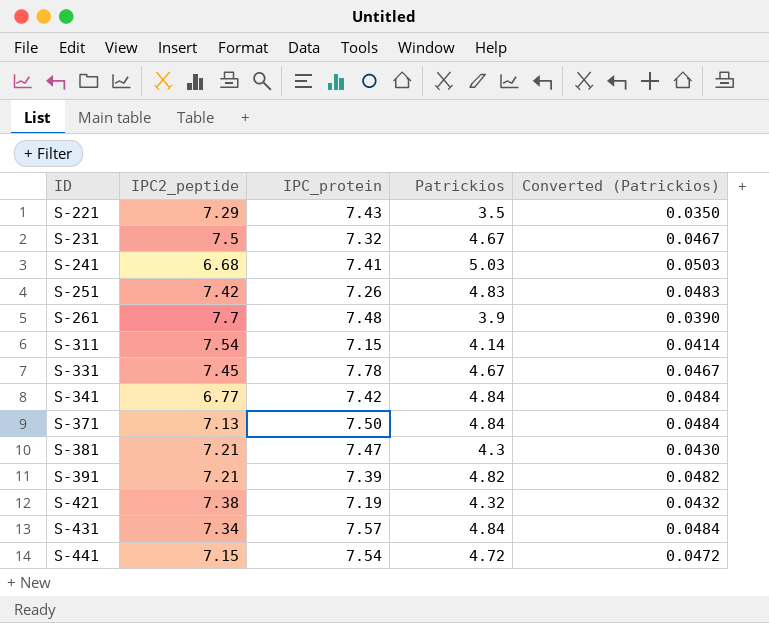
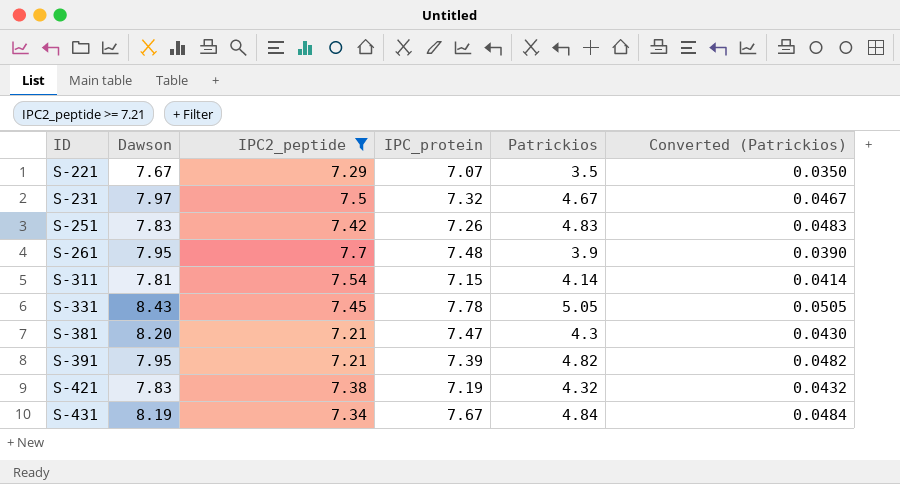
filter: none -> IPC2_peptide >= 7.21
column Dawson | position: none -> 2
S-221 | IPC_protein: 7.43 -> 7.07
S-331 | Patrickios: 4.67 -> 5.05
S-331 | Converted (Patrickios): 0.0467 -> 0.0505
S-431 | IPC_protein: 7.57 -> 7.67

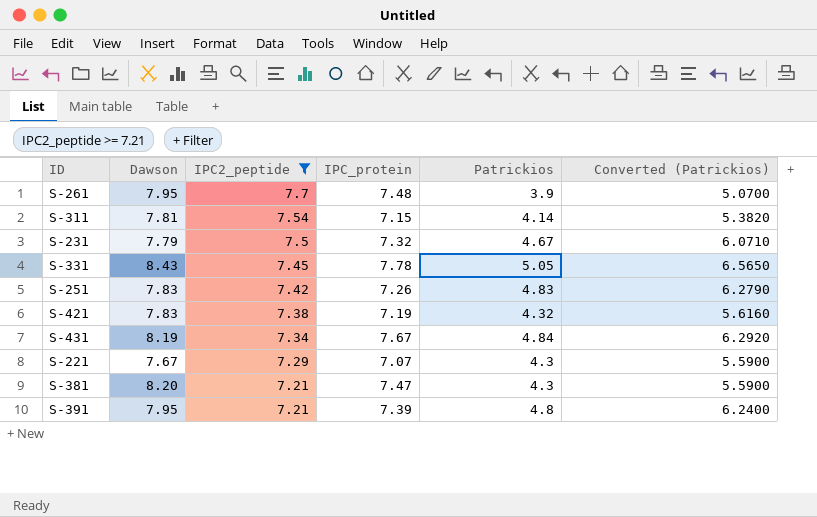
row order: ID ascending -> IPC2_peptide descending
column Converted (Patrickios) | formula: [Patrickios] * 0.01 -> [Patrickios] * 1.3
S-231 | Dawson: 7.97 -> 7.79
S-221 | Patrickios: 3.5 -> 4.3
S-391 | Patrickios: 4.82 -> 4.8

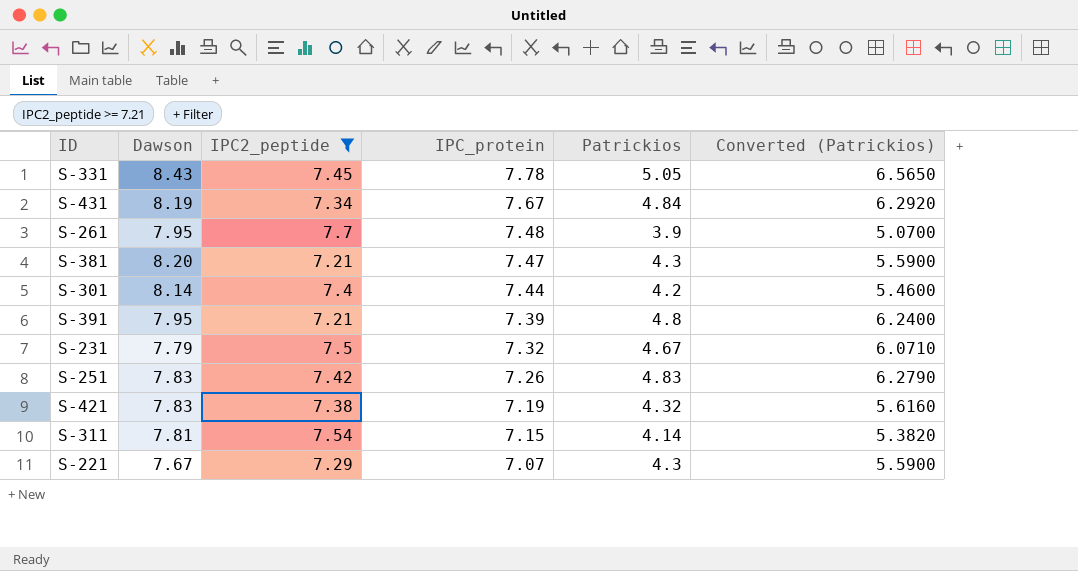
row order: IPC2_peptide descending -> IPC_protein descending
row S-301: none -> 8.14 | 7.4 | 7.44 | 4.2 | 5.4600

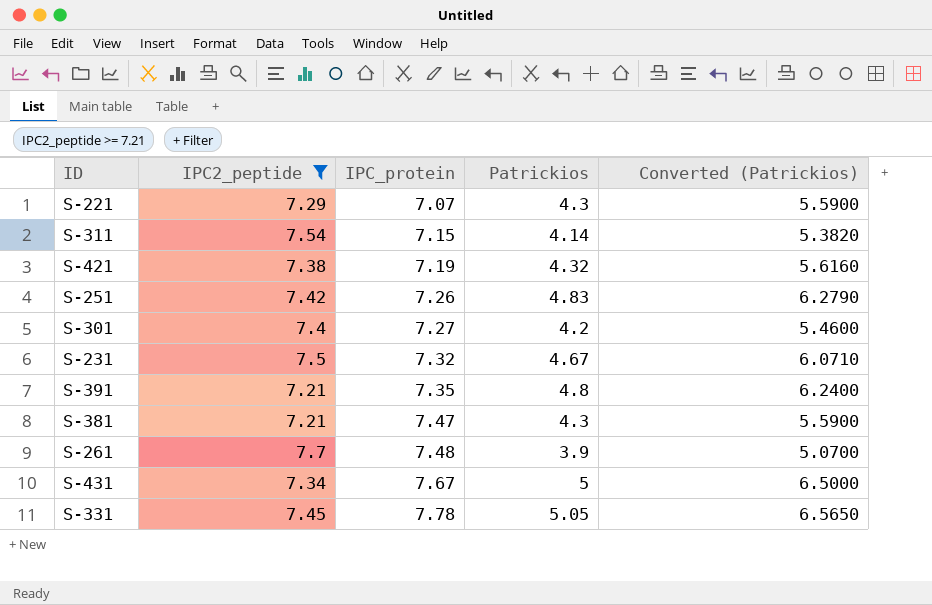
row order: IPC_protein descending -> IPC_protein ascending
column Dawson | position: 2 -> none
S-301 | IPC_protein: 7.44 -> 7.27
S-391 | IPC_protein: 7.39 -> 7.35
S-431 | Patrickios: 4.84 -> 5
S-431 | Converted (Patrickios): 6.2920 -> 6.5000

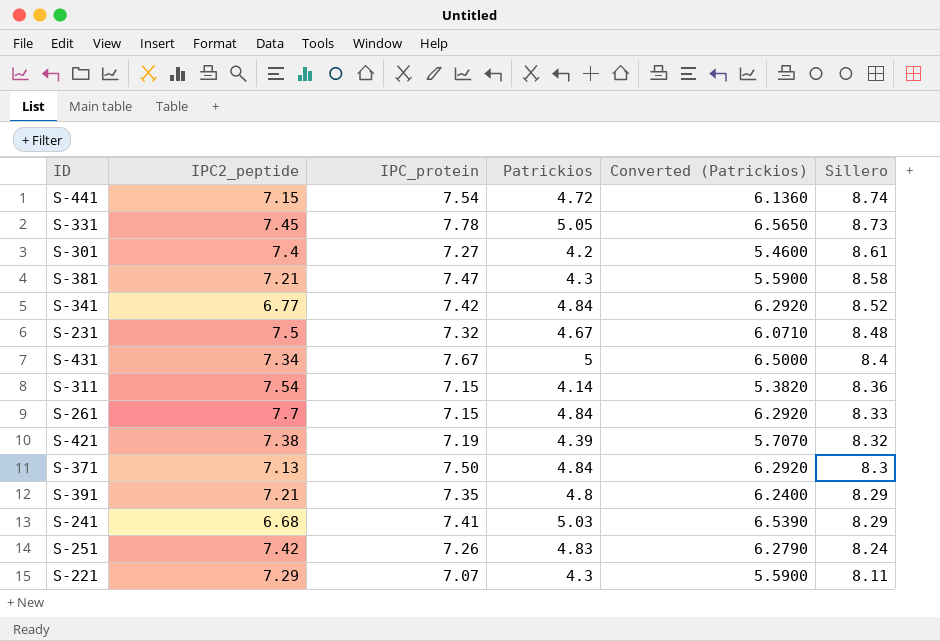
filter: IPC2_peptide >= 7.21 -> none
row order: IPC_protein ascending -> Sillero descending
column Sillero | position: none -> 6
S-261 | IPC_protein: 7.48 -> 7.15
S-261 | Patrickios: 3.9 -> 4.84
S-261 | Converted (Patrickios): 5.0700 -> 6.2920
S-421 | Patrickios: 4.32 -> 4.39
S-421 | Converted (Patrickios): 5.6160 -> 5.7070

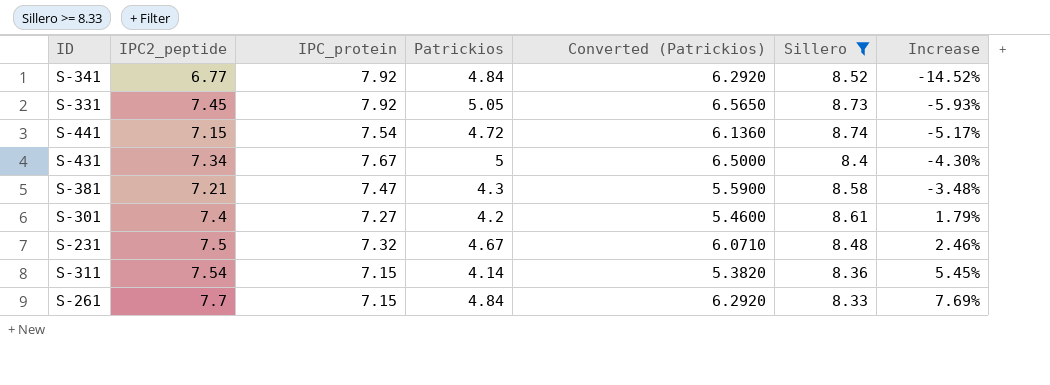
filter: none -> Sillero >= 8.33
row order: Sillero descending -> Increase ascending
column Increase | formula: none -> ([IPC2_peptide] - [IPC_protein]) / [IPC_protein]
S-341 | IPC_protein: 7.42 -> 7.92
S-331 | IPC_protein: 7.78 -> 7.92

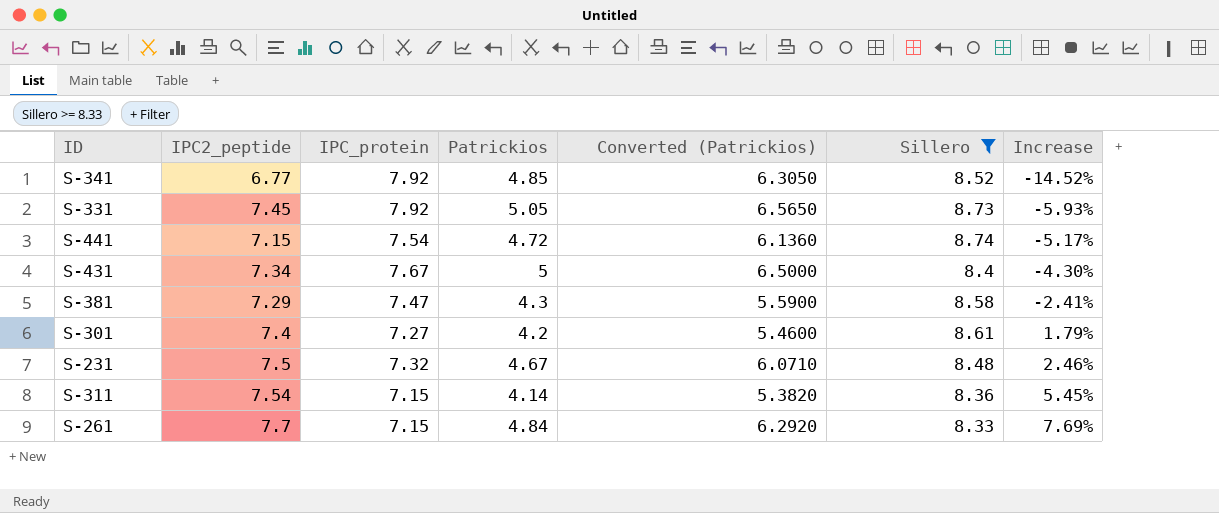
S-341 | Patrickios: 4.84 -> 4.85
S-341 | Converted (Patrickios): 6.2920 -> 6.3050
S-381 | IPC2_peptide: 7.21 -> 7.29
S-381 | Increase: -3.48% -> -2.41%

